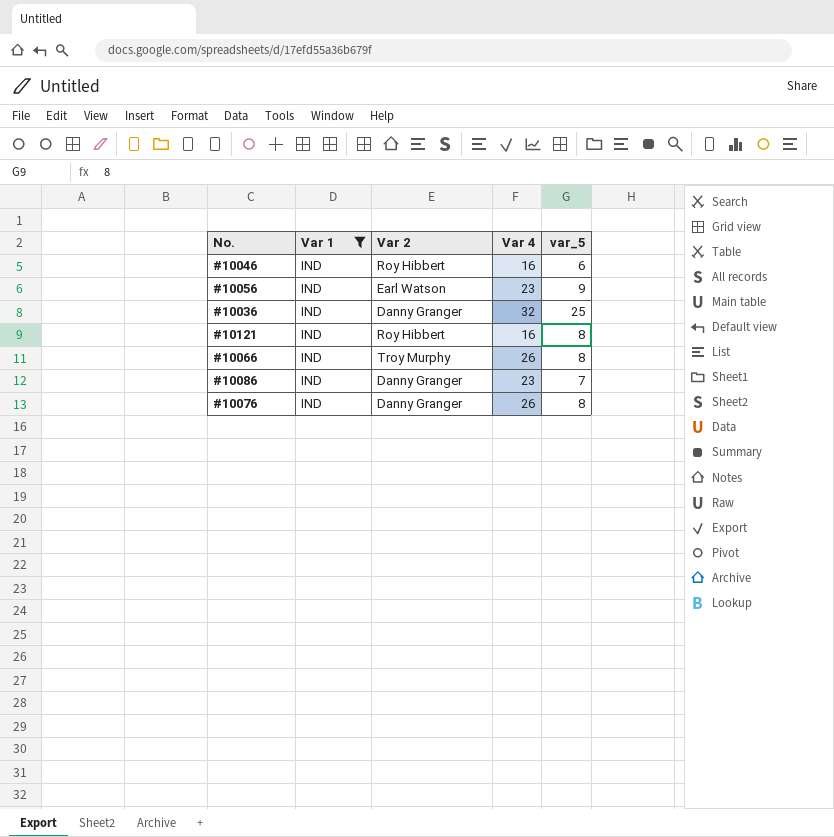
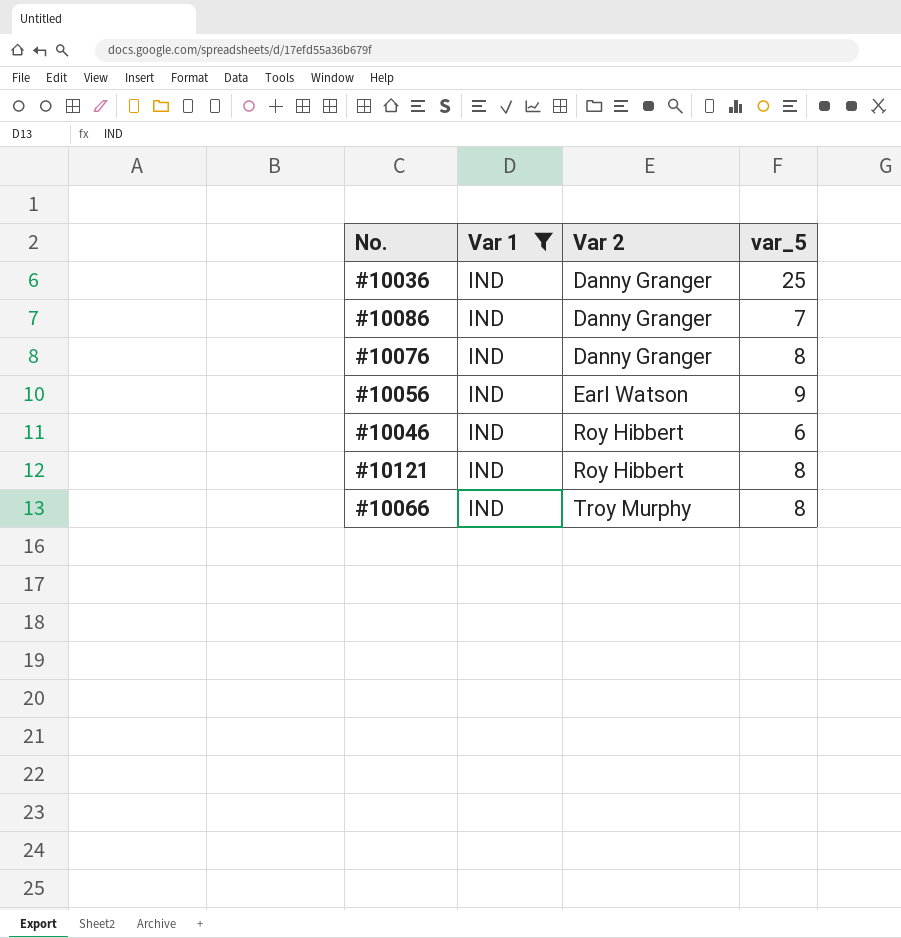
row order: none -> Var 2 ascending
column Var 4 | position: 4 -> none

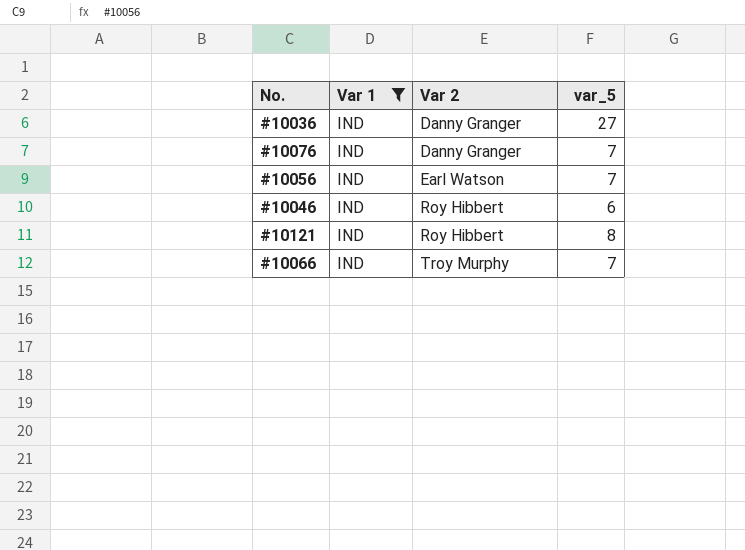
row #10086: IND | Danny Granger | 7 -> none
#10036 | var_5: 25 -> 27
#10076 | var_5: 8 -> 7
#10056 | var_5: 9 -> 7
#10066 | var_5: 8 -> 7

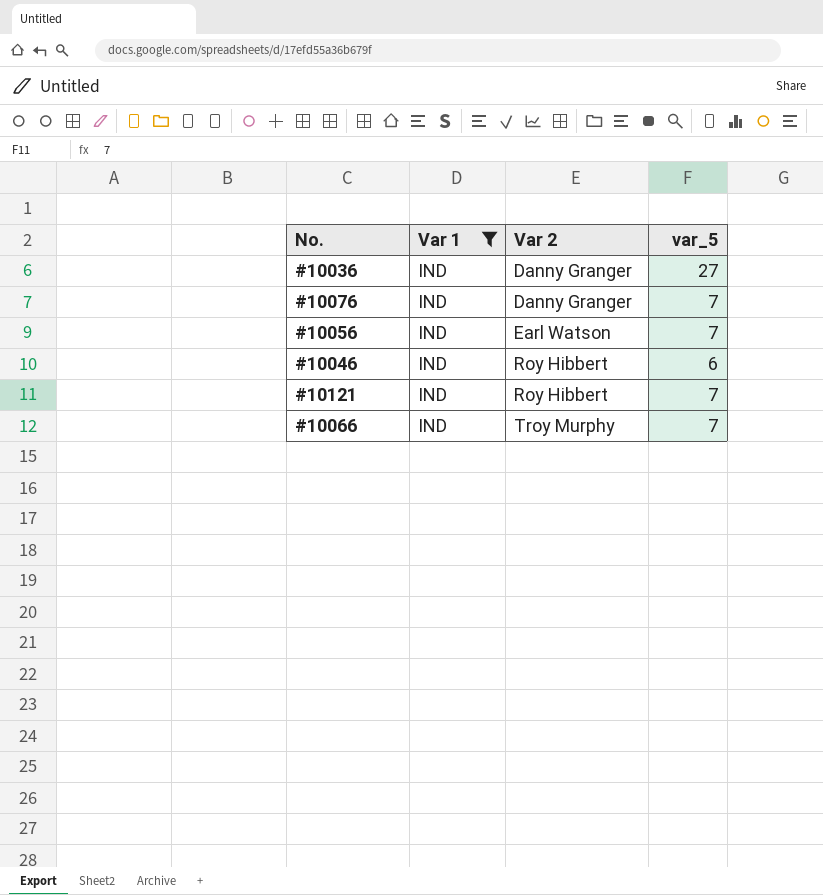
#10121 | var_5: 8 -> 7

